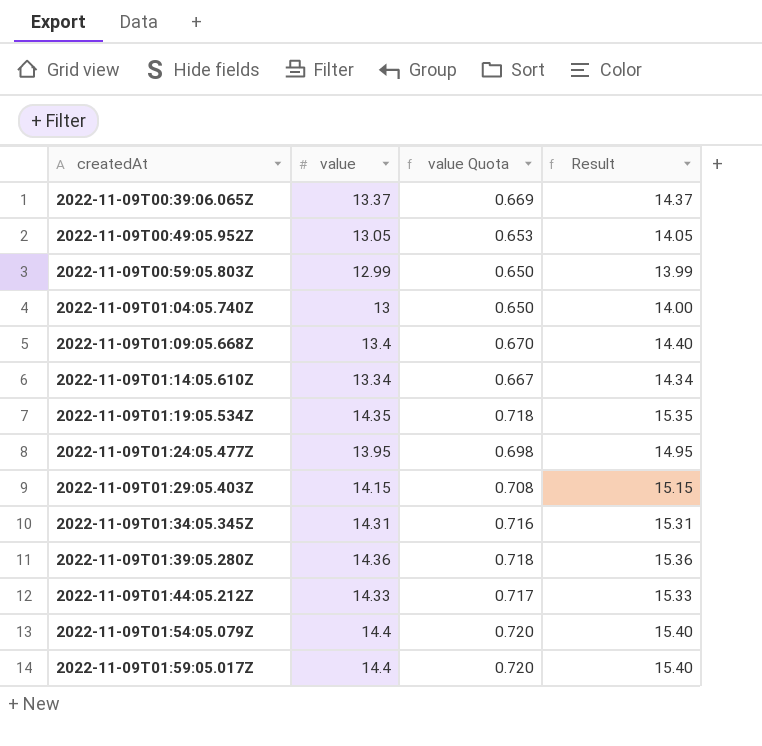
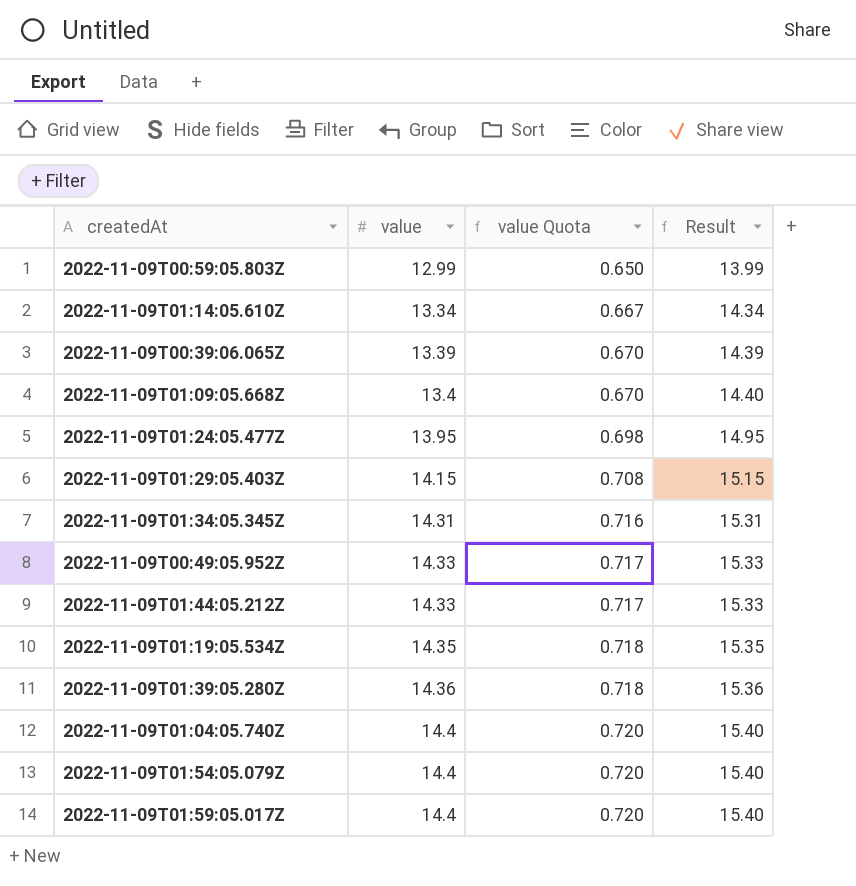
row order: createdAt ascending -> value ascending
2022-11-09T00:39:06.065Z | value: 13.37 -> 13.39
2022-11-09T00:39:06.065Z | value Quota: 0.669 -> 0.670
2022-11-09T00:39:06.065Z | Result: 14.37 -> 14.39
2022-11-09T00:49:05.952Z | value: 13.05 -> 14.33
2022-11-09T00:49:05.952Z | value Quota: 0.653 -> 0.717
2022-11-09T00:49:05.952Z | Result: 14.05 -> 15.33
2022-11-09T01:04:05.740Z | value: 13 -> 14.4
2022-11-09T01:04:05.740Z | value Quota: 0.650 -> 0.720
2022-11-09T01:04:05.740Z | Result: 14.00 -> 15.40

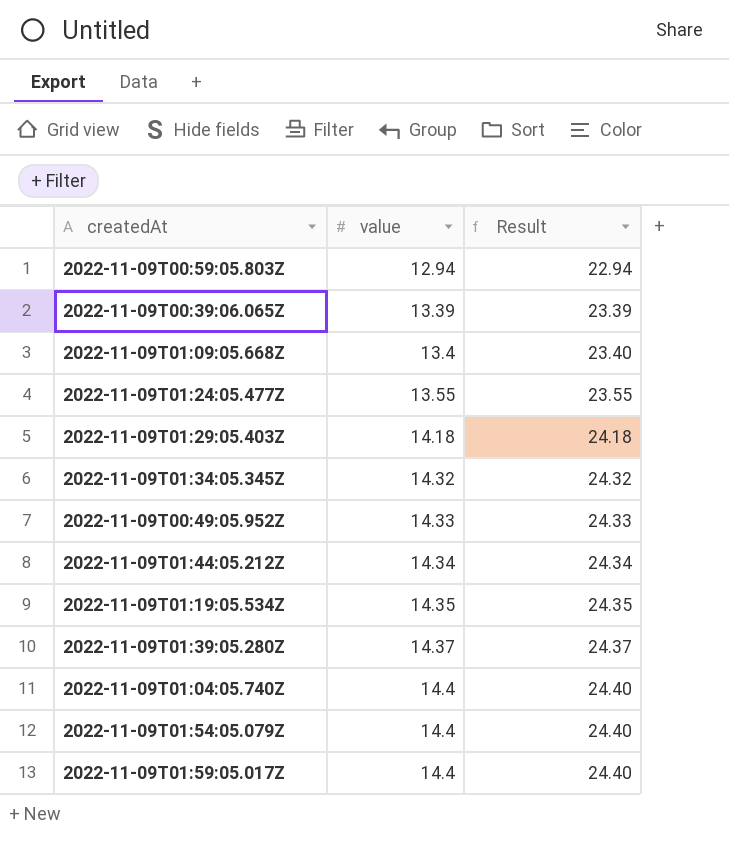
column value Quota | formula: [value] * 0.05 -> none
column Result | formula: [value] + 1 -> [value] + 10
row 2022-11-09T01:14:05.610Z: 13.34 | 0.667 | 14.34 -> none
2022-11-09T00:59:05.803Z | value: 12.99 -> 12.94
2022-11-09T01:24:05.477Z | value: 13.95 -> 13.55
2022-11-09T01:29:05.403Z | value: 14.15 -> 14.18
2022-11-09T01:34:05.345Z | value: 14.31 -> 14.32
2022-11-09T01:44:05.212Z | value: 14.33 -> 14.34
2022-11-09T01:39:05.280Z | value: 14.36 -> 14.37

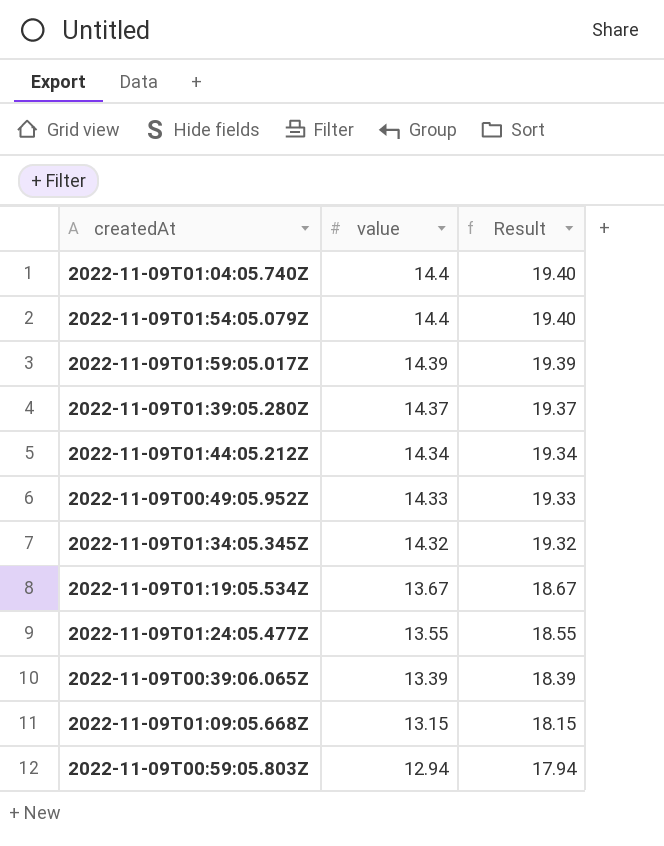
row order: value ascending -> value descending
column Result | formula: [value] + 10 -> [value] + 5
row 2022-11-09T01:29:05.403Z: 14.18 | 24.18 -> none
2022-11-09T01:59:05.017Z | value: 14.4 -> 14.39
2022-11-09T01:19:05.534Z | value: 14.35 -> 13.67
2022-11-09T01:09:05.668Z | value: 13.4 -> 13.15

